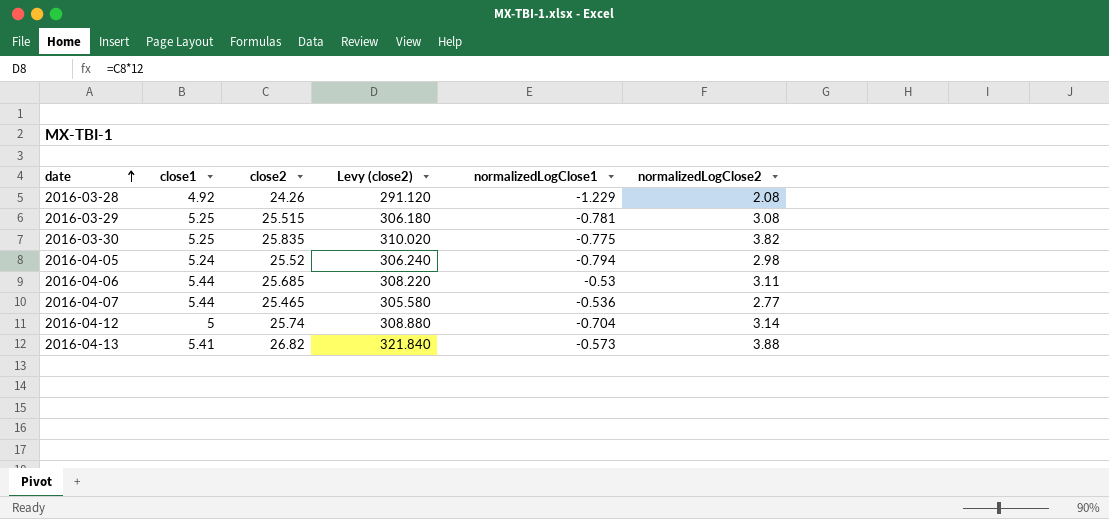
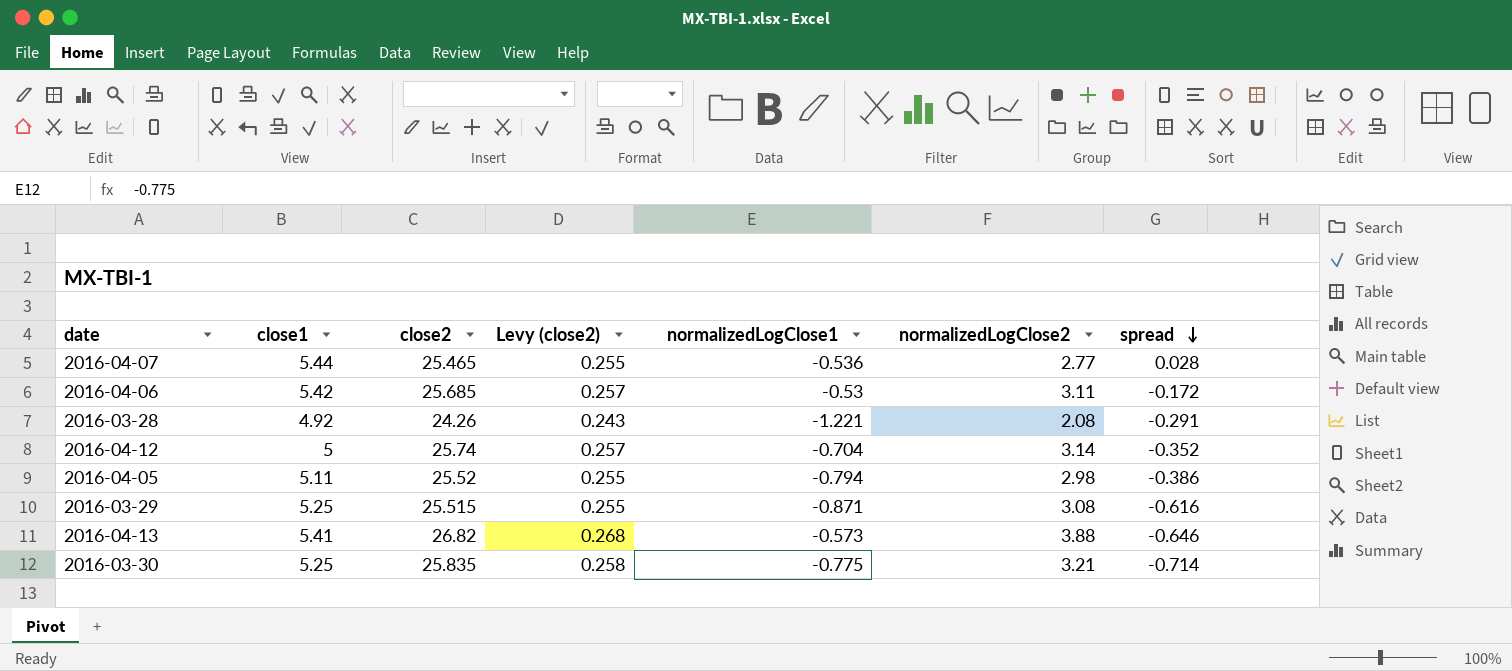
row order: date ascending -> spread descending
column Levy (close2) | formula: [close2] * 12 -> [close2] * 0.01
column spread | position: none -> 7
2016-04-06 | close1: 5.44 -> 5.42
2016-03-28 | normalizedLogClose1: -1.229 -> -1.221
2016-04-05 | close1: 5.24 -> 5.11
2016-03-29 | normalizedLogClose1: -0.781 -> -0.871
2016-03-30 | normalizedLogClose2: 3.82 -> 3.21

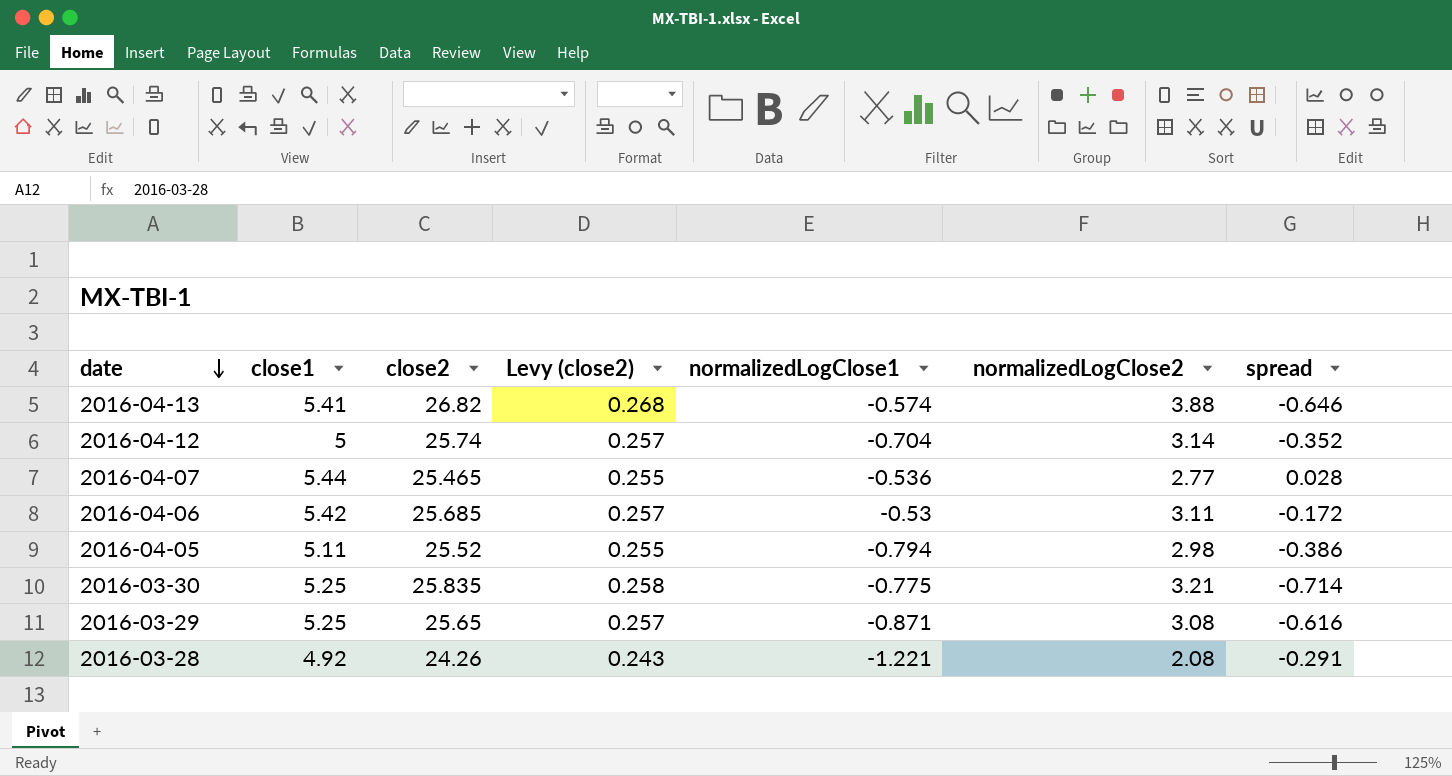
row order: spread descending -> date descending
2016-04-13 | normalizedLogClose1: -0.573 -> -0.574
2016-03-29 | close2: 25.515 -> 25.65
2016-03-29 | Levy (close2): 0.255 -> 0.257

